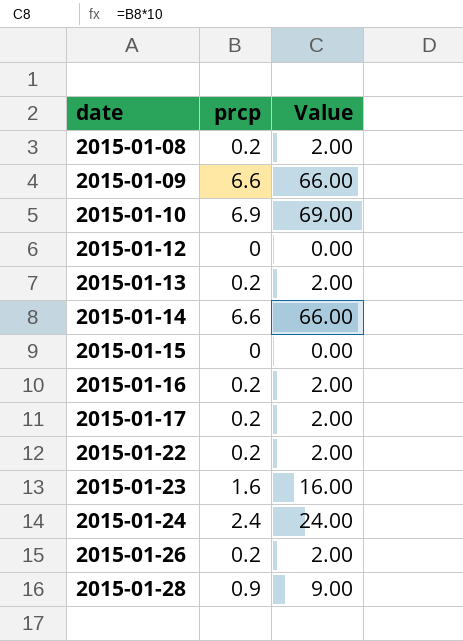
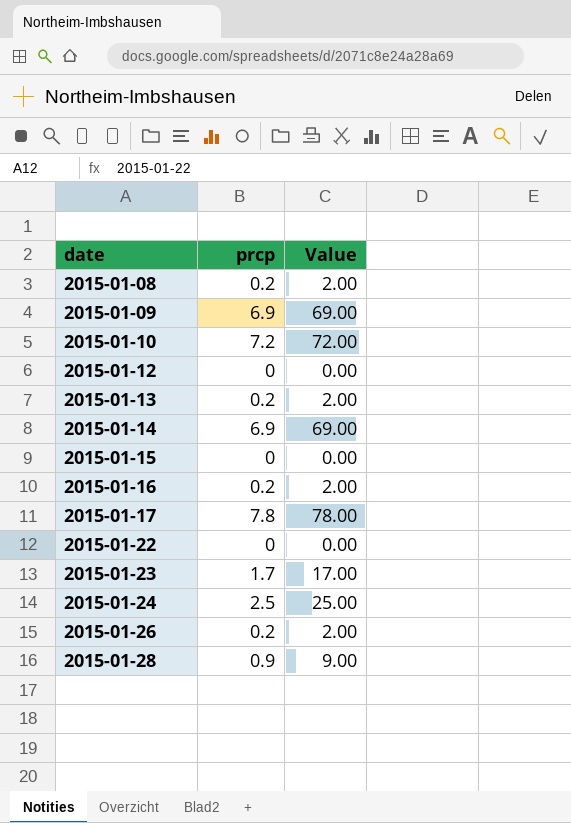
2015-01-09 | prcp: 6.6 -> 6.9
2015-01-09 | Value: 66.00 -> 69.00
2015-01-10 | prcp: 6.9 -> 7.2
2015-01-10 | Value: 69.00 -> 72.00
2015-01-14 | prcp: 6.6 -> 6.9
2015-01-14 | Value: 66.00 -> 69.00
2015-01-17 | prcp: 0.2 -> 7.8
2015-01-17 | Value: 2.00 -> 78.00
2015-01-22 | prcp: 0.2 -> 0
2015-01-22 | Value: 2.00 -> 0.00
2015-01-23 | prcp: 1.6 -> 1.7
2015-01-23 | Value: 16.00 -> 17.00
2015-01-24 | prcp: 2.4 -> 2.5
2015-01-24 | Value: 24.00 -> 25.00

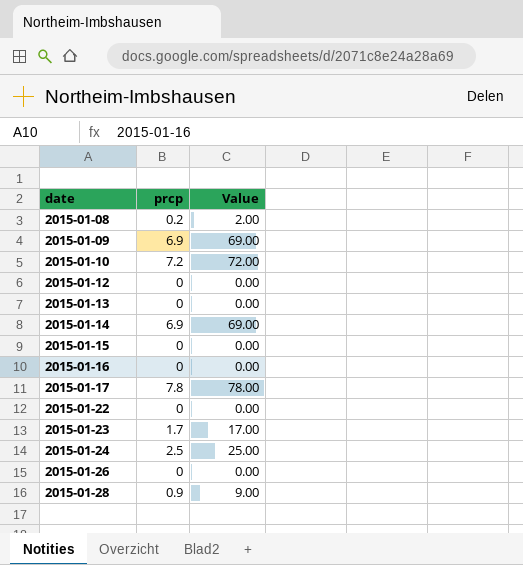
2015-01-13 | prcp: 0.2 -> 0
2015-01-13 | Value: 2.00 -> 0.00
2015-01-16 | prcp: 0.2 -> 0
2015-01-16 | Value: 2.00 -> 0.00
2015-01-26 | prcp: 0.2 -> 0
2015-01-26 | Value: 2.00 -> 0.00

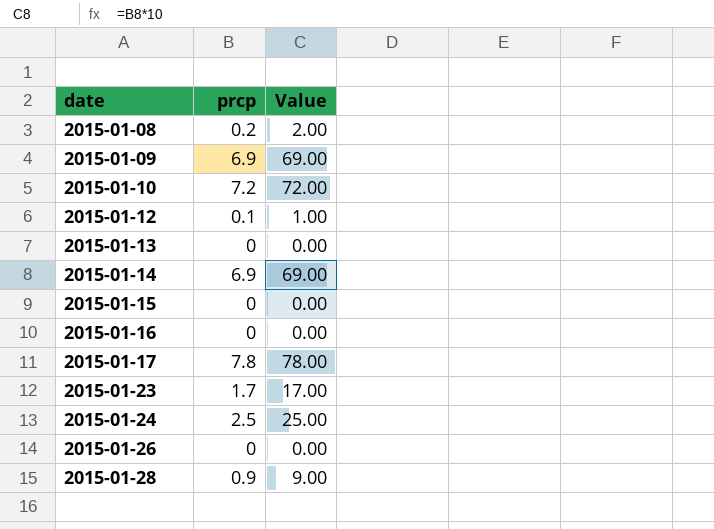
row 2015-01-22: 0 | 0.00 -> none
2015-01-12 | prcp: 0 -> 0.1
2015-01-12 | Value: 0.00 -> 1.00

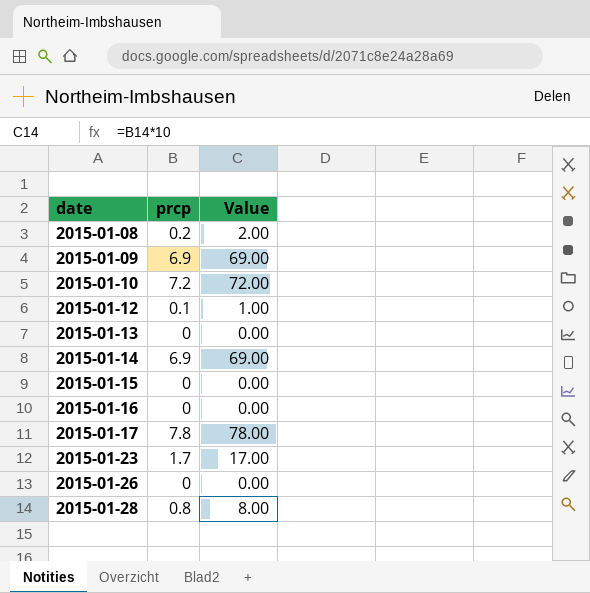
row 2015-01-24: 2.5 | 25.00 -> none
2015-01-28 | prcp: 0.9 -> 0.8
2015-01-28 | Value: 9.00 -> 8.00

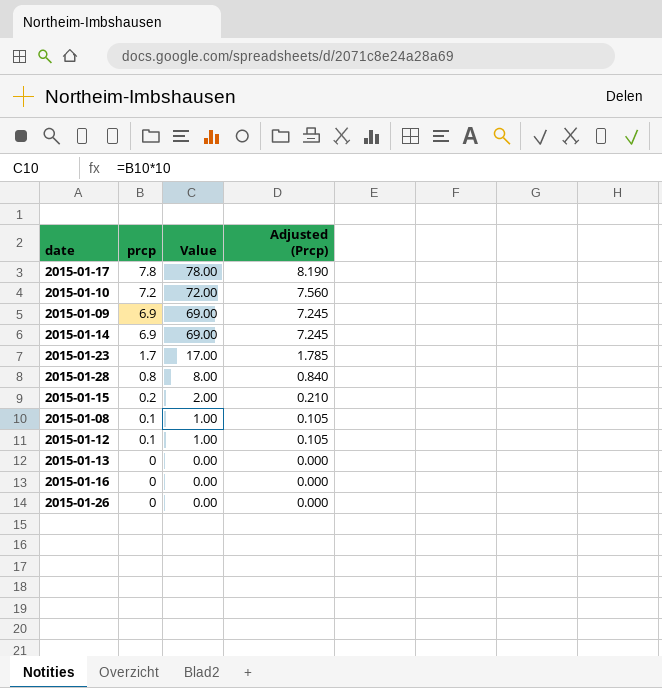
row order: date ascending -> prcp descending
column Adjusted (Prcp) | formula: none -> [prcp] * 1.05
2015-01-15 | prcp: 0 -> 0.2
2015-01-15 | Value: 0.00 -> 2.00
2015-01-08 | prcp: 0.2 -> 0.1
2015-01-08 | Value: 2.00 -> 1.00

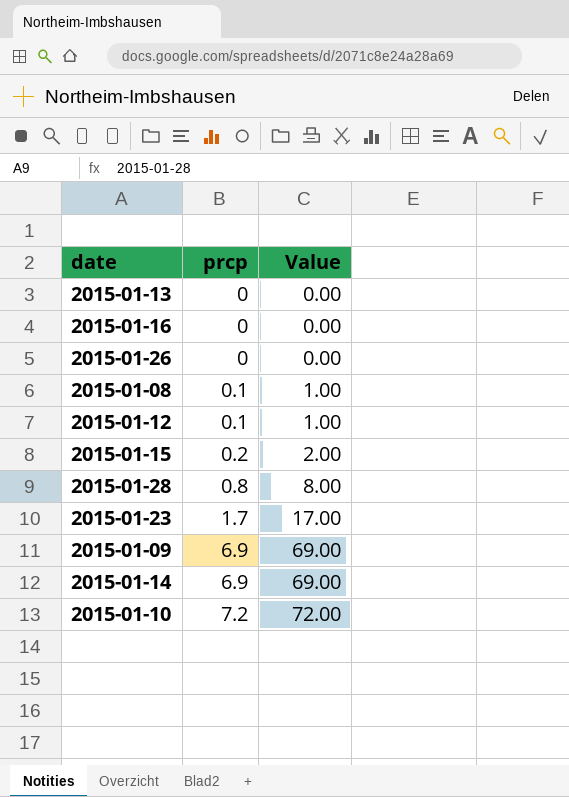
row order: prcp descending -> prcp ascending
column Adjusted (Prcp) | formula: [prcp] * 1.05 -> none
row 2015-01-17: 7.8 | 78.00 | 8.190 -> none

